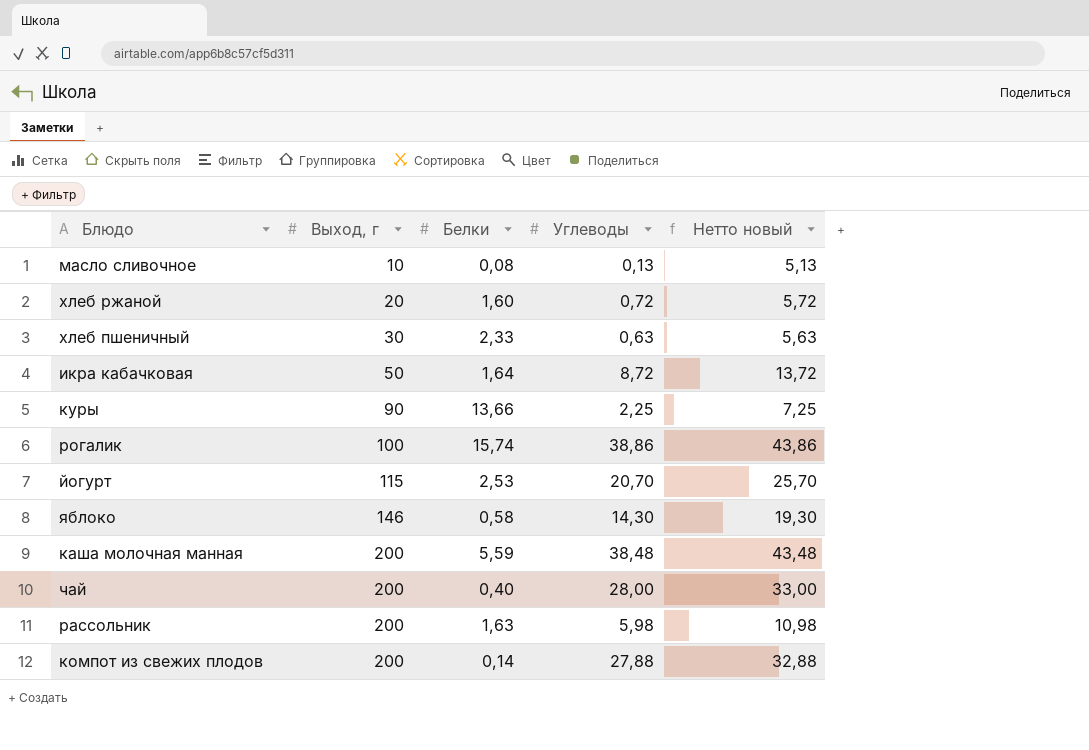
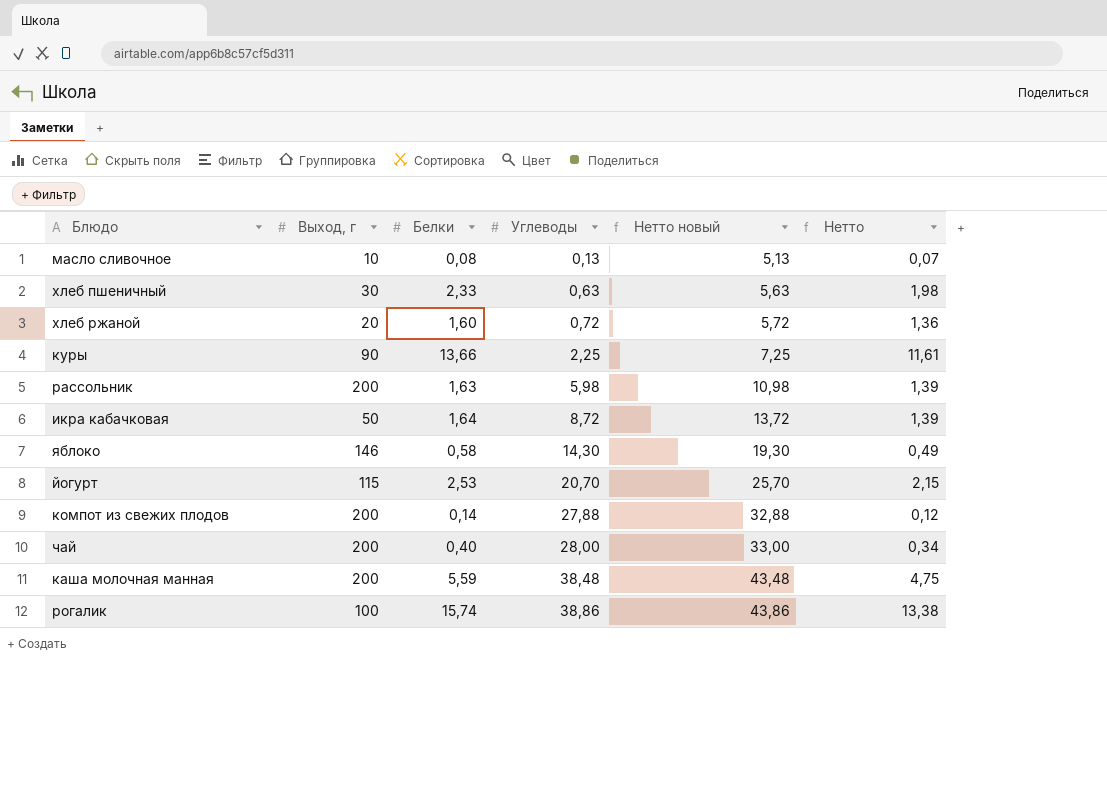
row order: Выход, г ascending -> Углеводы ascending
column Нетто | formula: none -> [Белки] * 0,85

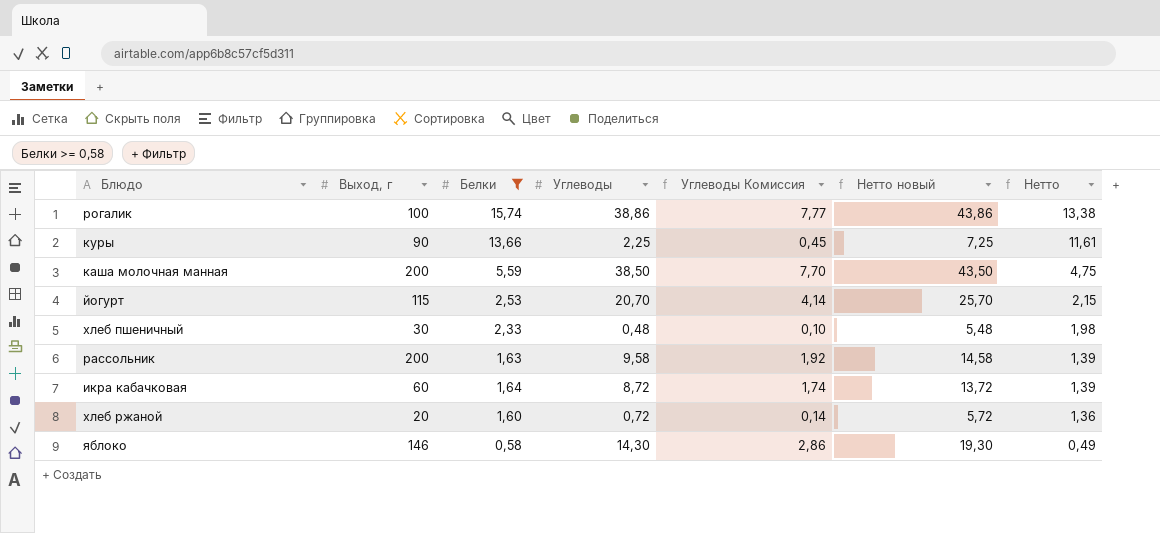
filter: none -> Белки >= 0,58
row order: Углеводы ascending -> Нетто descending
column Углеводы Комиссия | formula: none -> [Углеводы] * 0,2
каша молочная манная | Углеводы: 38,48 -> 38,50
каша молочная манная | Нетто новый: 43,48 -> 43,50
хлеб пшеничный | Углеводы: 0,63 -> 0,48
хлеб пшеничный | Нетто новый: 5,63 -> 5,48
рассольник | Углеводы: 5,98 -> 9,58
рассольник | Нетто новый: 10,98 -> 14,58
икра кабачковая | Выход, г: 50 -> 60

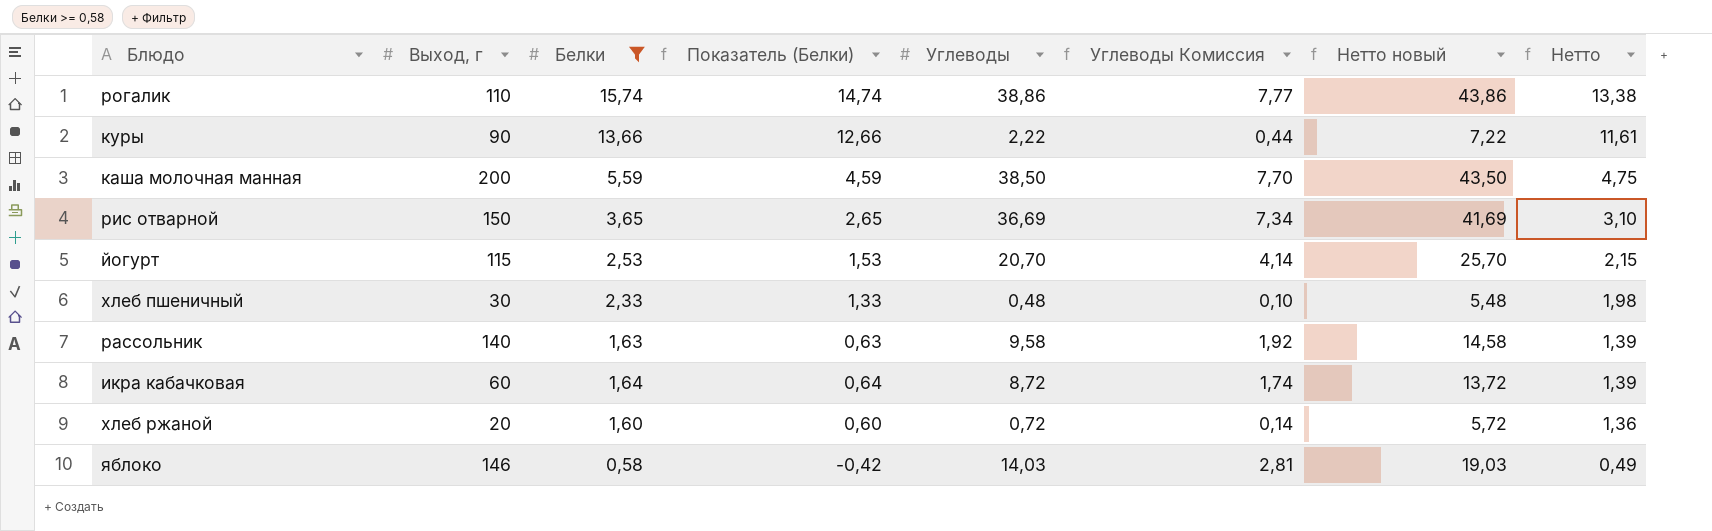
column Показатель (Белки) | formula: none -> [Белки] - 1
рогалик | Выход, г: 100 -> 110
куры | Углеводы: 2,25 -> 2,22
куры | Углеводы Комиссия: 0,45 -> 0,44
куры | Нетто новый: 7,25 -> 7,22
row рис отварной: none -> 150 | 3,65 | 2,65 | 36,69 | 7,34 | 41,69 | 3,10
рассольник | Выход, г: 200 -> 140
яблоко | Углеводы: 14,30 -> 14,03
яблоко | Углеводы Комиссия: 2,86 -> 2,81
яблоко | Нетто новый: 19,30 -> 19,03

